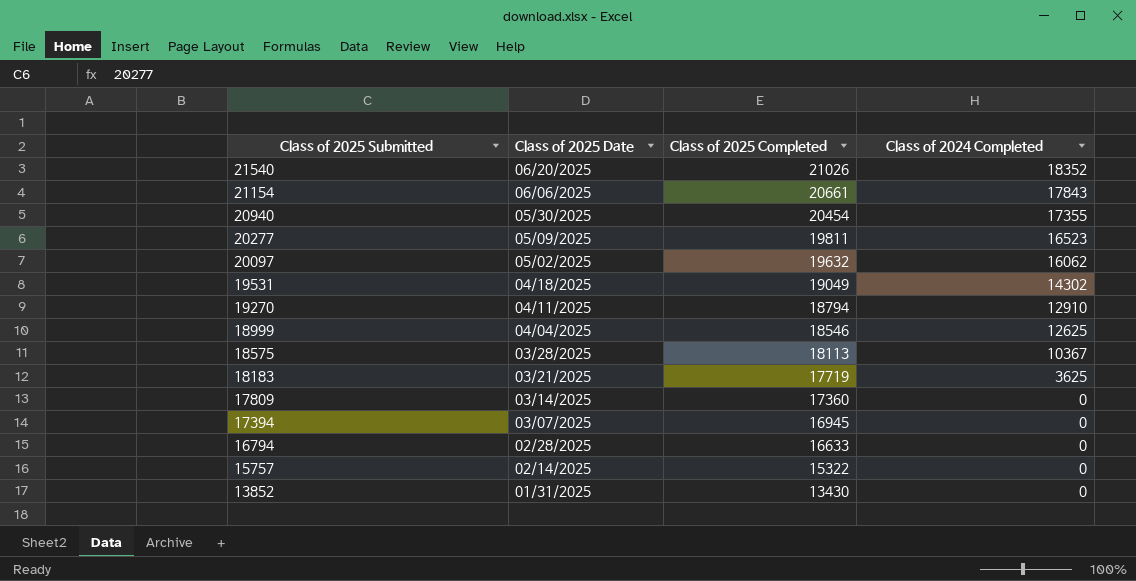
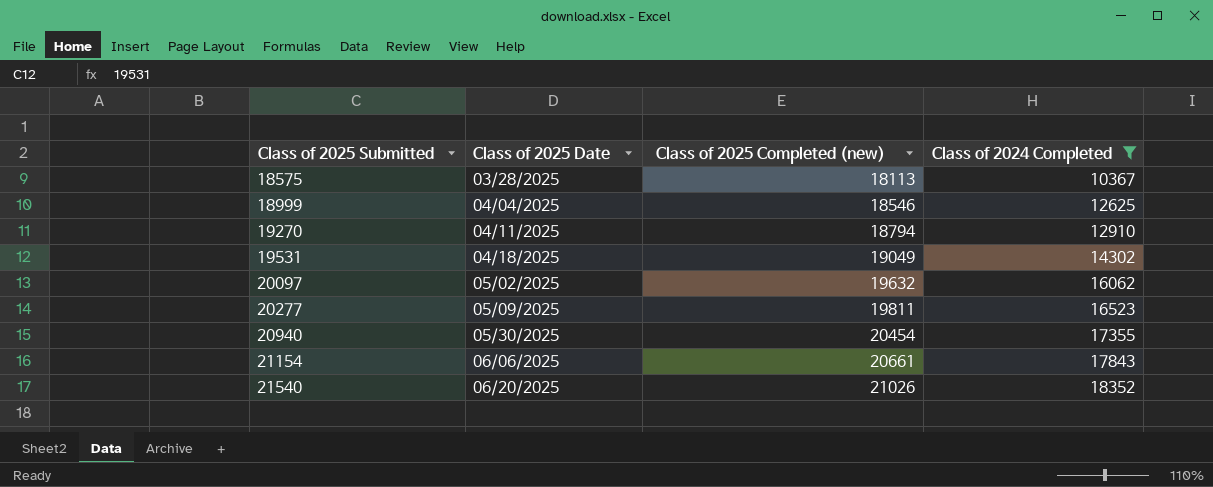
filter: none -> Class of 2024 Completed >= 10367
row order: Class of 2025 Submitted descending -> Class of 2025 Submitted ascending
column name: Class of 2025 Completed -> Class of 2025 Completed (new)

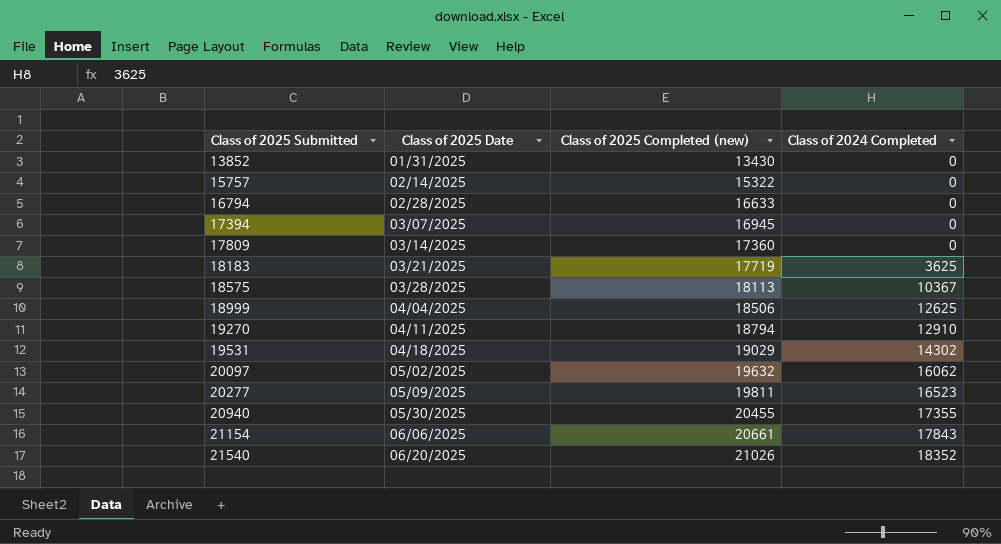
filter: Class of 2024 Completed >= 10367 -> none
18999 | Class of 2025 Completed (new): 18546 -> 18506
19531 | Class of 2025 Completed (new): 19049 -> 19029
20940 | Class of 2025 Completed (new): 20454 -> 20455

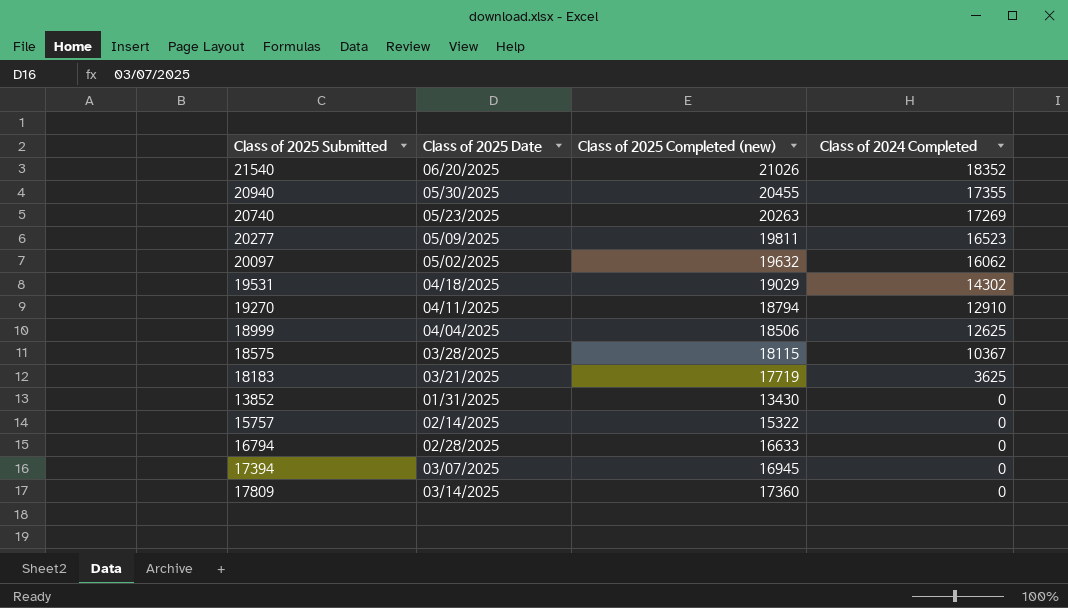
row order: Class of 2025 Submitted ascending -> Class of 2024 Completed descending
row 21154: 06/06/2025 | 20661 | 17843 -> none
row 20740: none -> 05/23/2025 | 20263 | 17269
18575 | Class of 2025 Completed (new): 18113 -> 18115

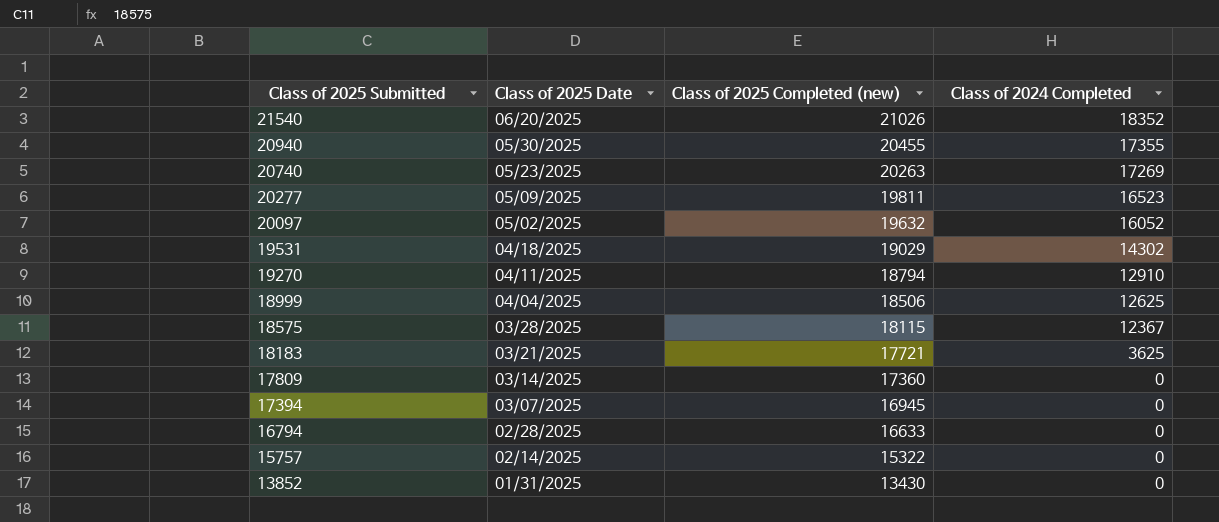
row order: Class of 2024 Completed descending -> Class of 2025 Submitted descending
20097 | Class of 2024 Completed: 16062 -> 16052
18575 | Class of 2024 Completed: 10367 -> 12367
18183 | Class of 2025 Completed (new): 17719 -> 17721

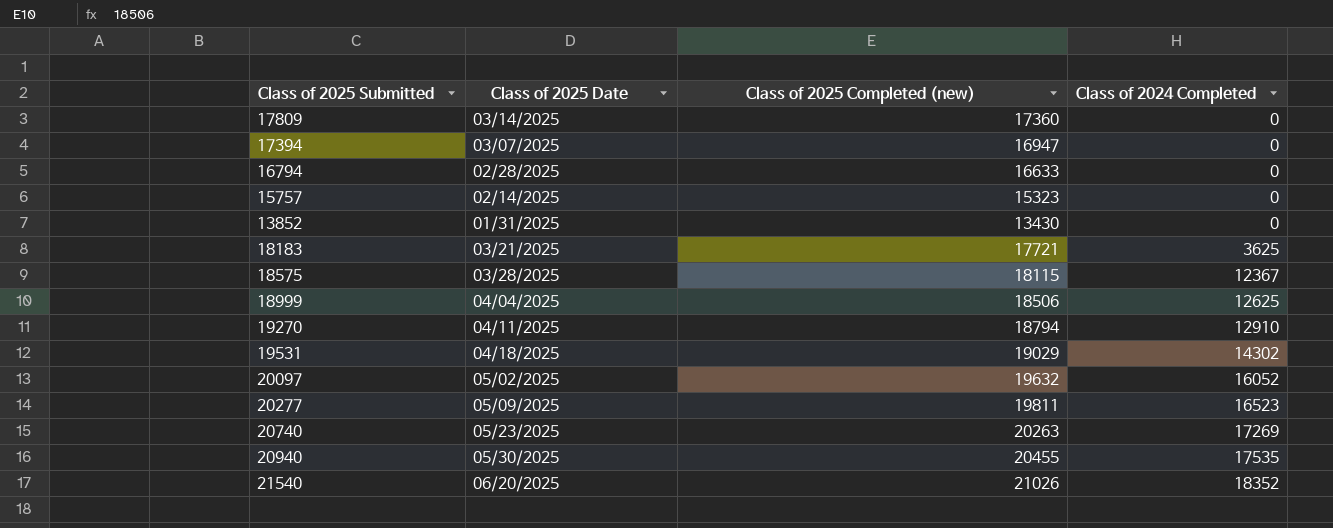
row order: Class of 2025 Submitted descending -> Class of 2024 Completed ascending
17394 | Class of 2025 Completed (new): 16945 -> 16947
15757 | Class of 2025 Completed (new): 15322 -> 15323
20940 | Class of 2024 Completed: 17355 -> 17535

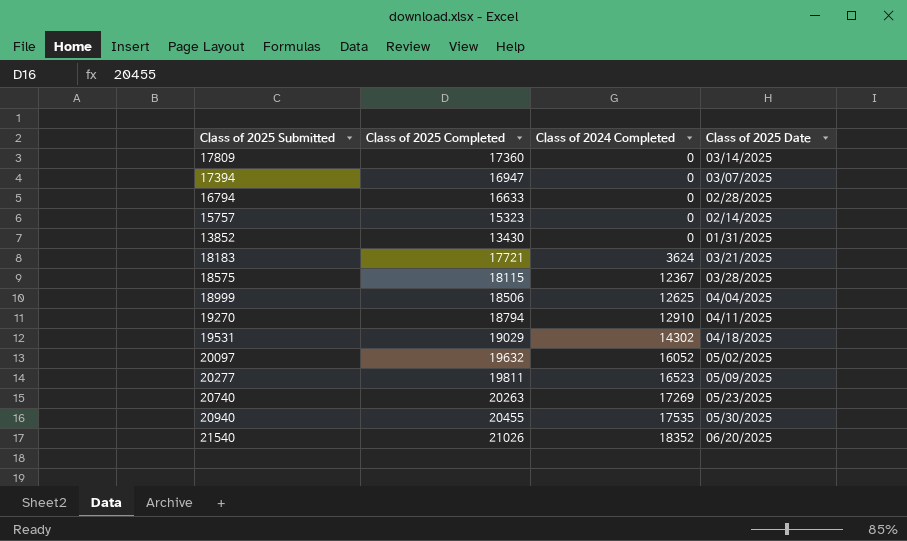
column name: Class of 2025 Completed (new) -> Class of 2025 Completed
column Class of 2025 Date | position: 2 -> 4
18183 | Class of 2024 Completed: 3625 -> 3624

